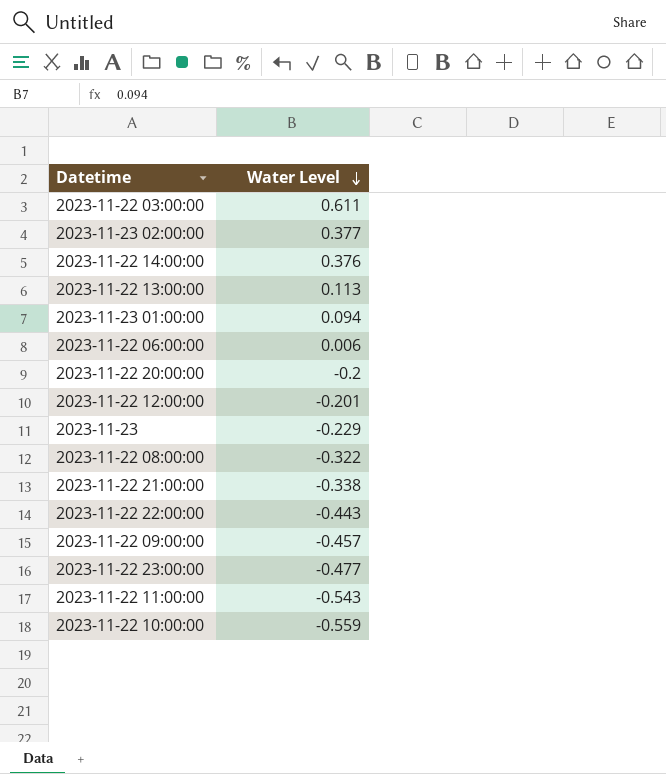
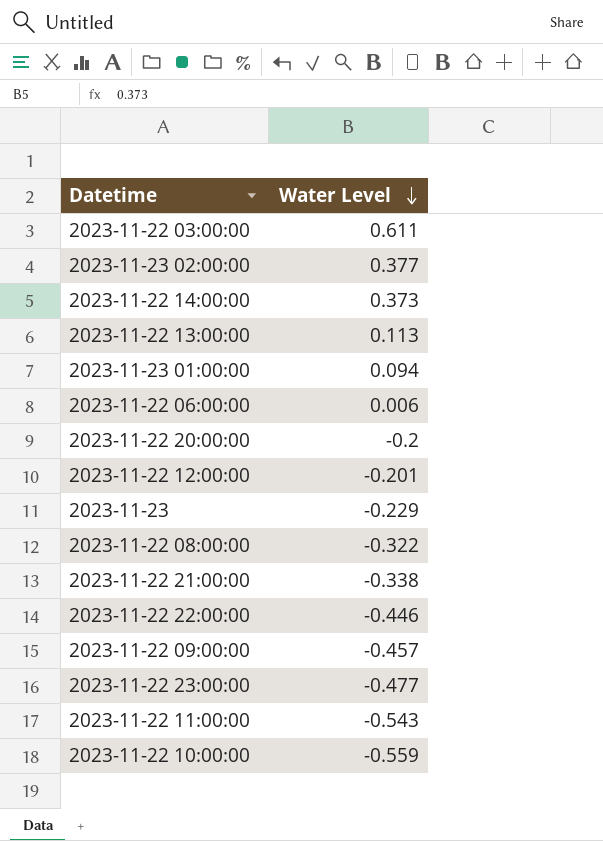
2023-11-22 14:00:00 | Water Level: 0.376 -> 0.373
2023-11-22 22:00:00 | Water Level: -0.443 -> -0.446

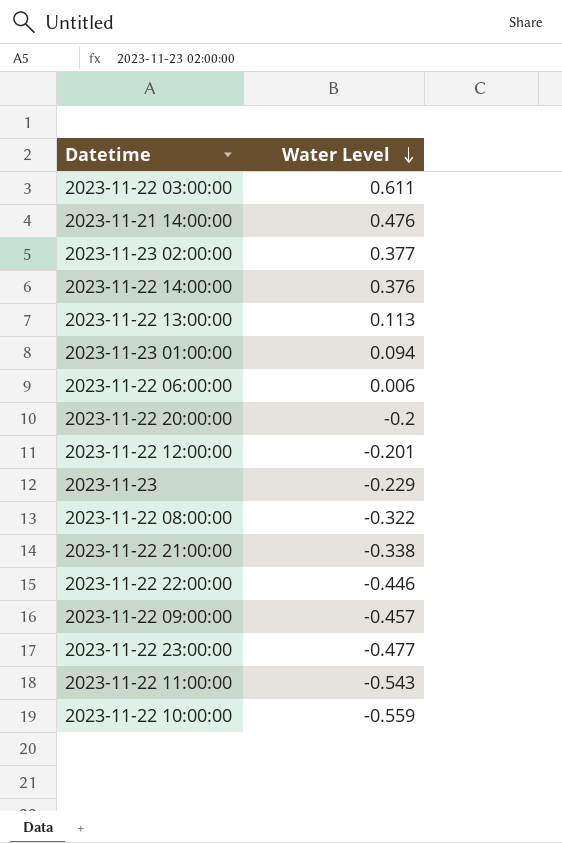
row 2023-11-21 14:00:00: none -> 0.476
2023-11-22 14:00:00 | Water Level: 0.373 -> 0.376

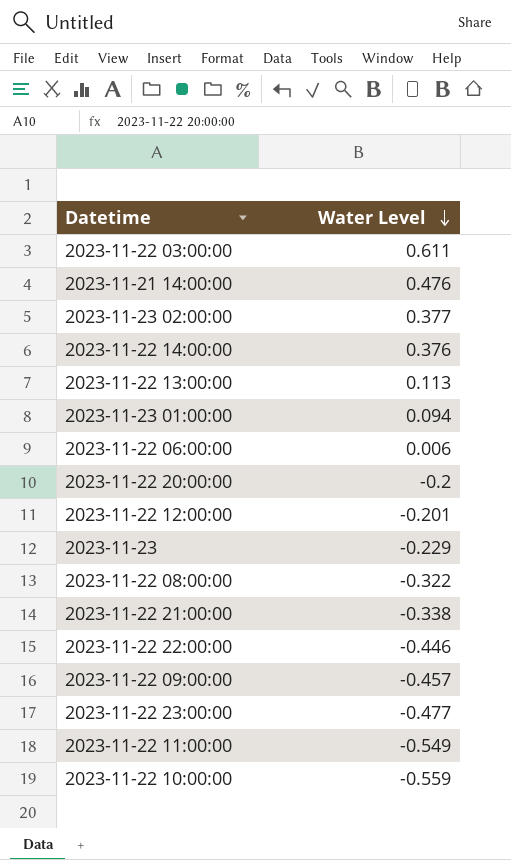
2023-11-22 11:00:00 | Water Level: -0.543 -> -0.549

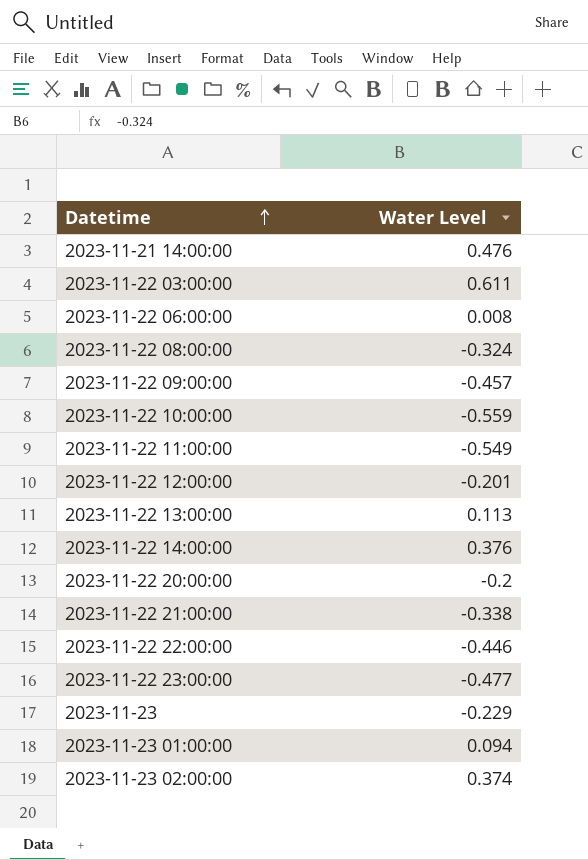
row order: Water Level descending -> Datetime ascending
2023-11-22 06:00:00 | Water Level: 0.006 -> 0.008
2023-11-22 08:00:00 | Water Level: -0.322 -> -0.324
2023-11-23 02:00:00 | Water Level: 0.377 -> 0.374

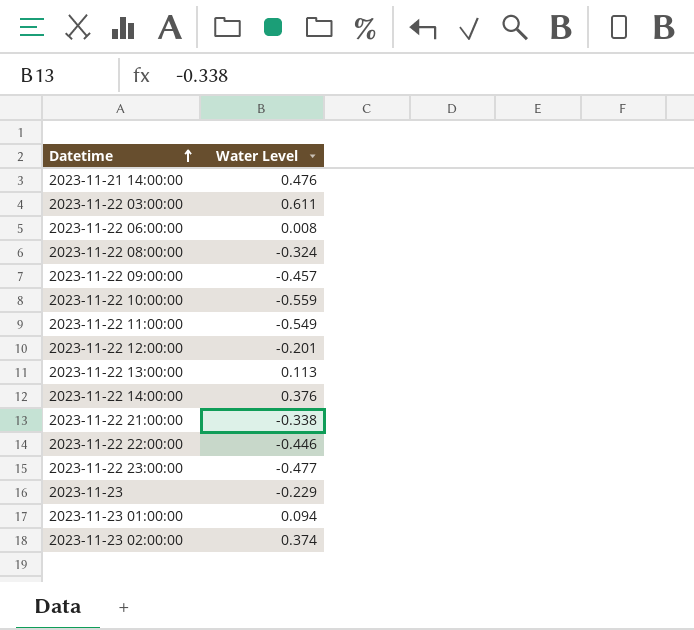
row 2023-11-22 20:00:00: -0.2 -> none

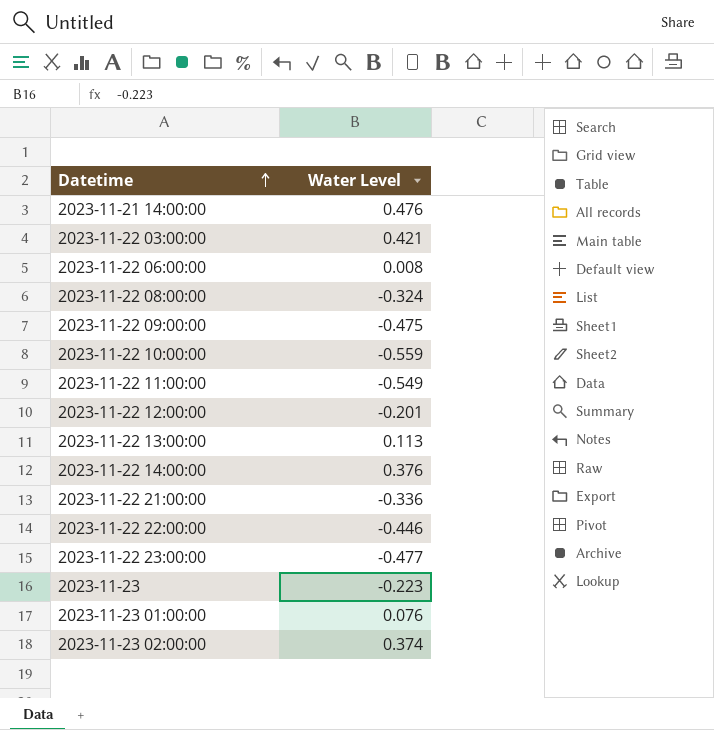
2023-11-22 03:00:00 | Water Level: 0.611 -> 0.421
2023-11-22 09:00:00 | Water Level: -0.457 -> -0.475
2023-11-22 21:00:00 | Water Level: -0.338 -> -0.336
2023-11-23 | Water Level: -0.229 -> -0.223
2023-11-23 01:00:00 | Water Level: 0.094 -> 0.076

